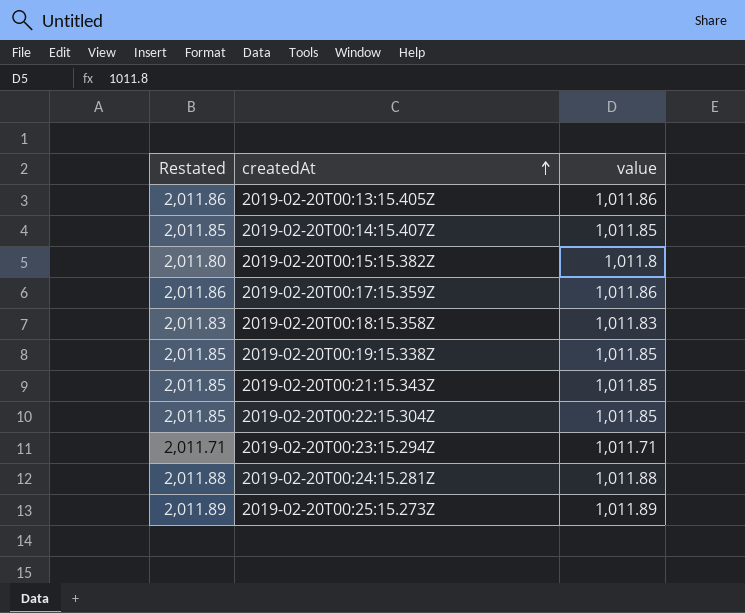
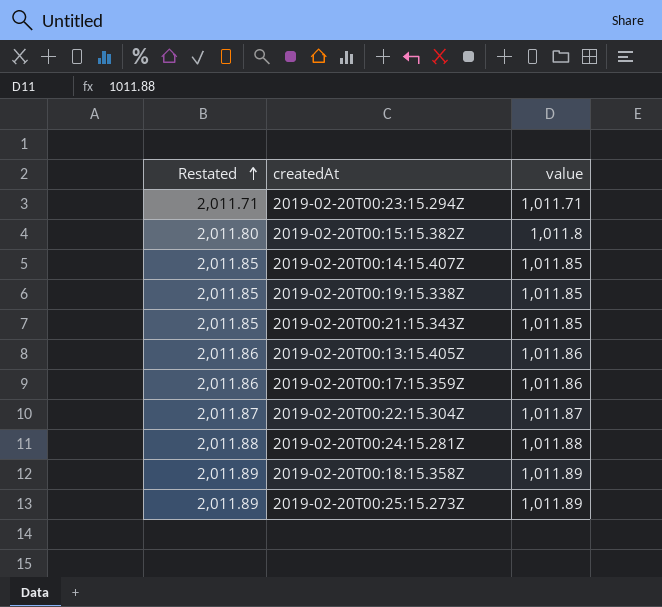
row order: createdAt ascending -> Restated ascending
2019-02-20T00:22:15.304Z | Restated: 2,011.85 -> 2,011.87
2019-02-20T00:22:15.304Z | value: 1,011.85 -> 1,011.87
2019-02-20T00:18:15.358Z | Restated: 2,011.83 -> 2,011.89
2019-02-20T00:18:15.358Z | value: 1,011.83 -> 1,011.89

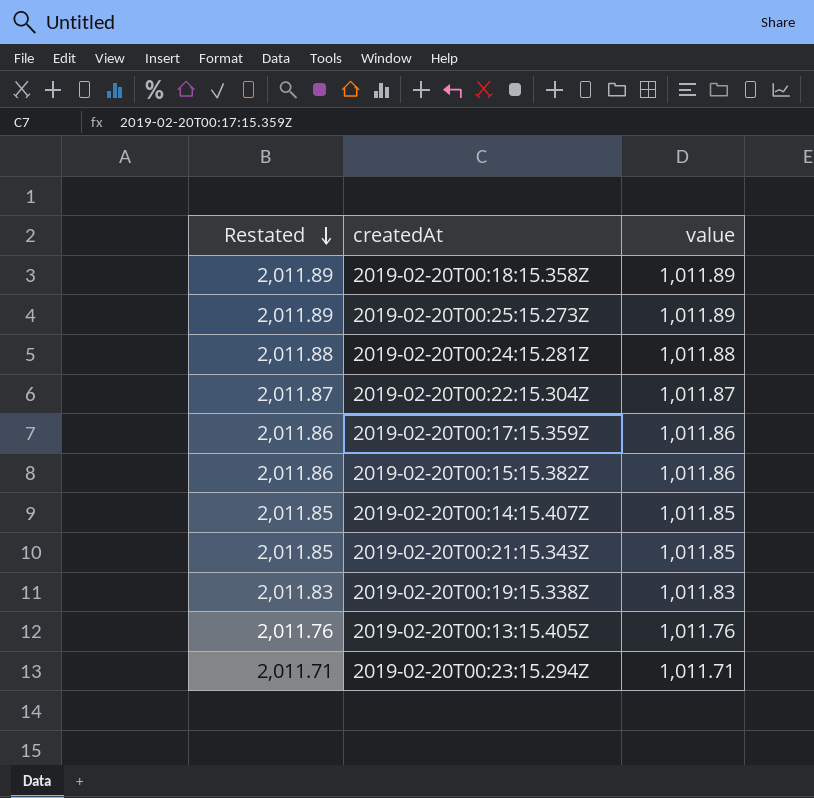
row order: Restated ascending -> Restated descending
2019-02-20T00:15:15.382Z | Restated: 2,011.80 -> 2,011.86
2019-02-20T00:15:15.382Z | value: 1,011.8 -> 1,011.86
2019-02-20T00:19:15.338Z | Restated: 2,011.85 -> 2,011.83
2019-02-20T00:19:15.338Z | value: 1,011.85 -> 1,011.83
2019-02-20T00:13:15.405Z | Restated: 2,011.86 -> 2,011.76
2019-02-20T00:13:15.405Z | value: 1,011.86 -> 1,011.76

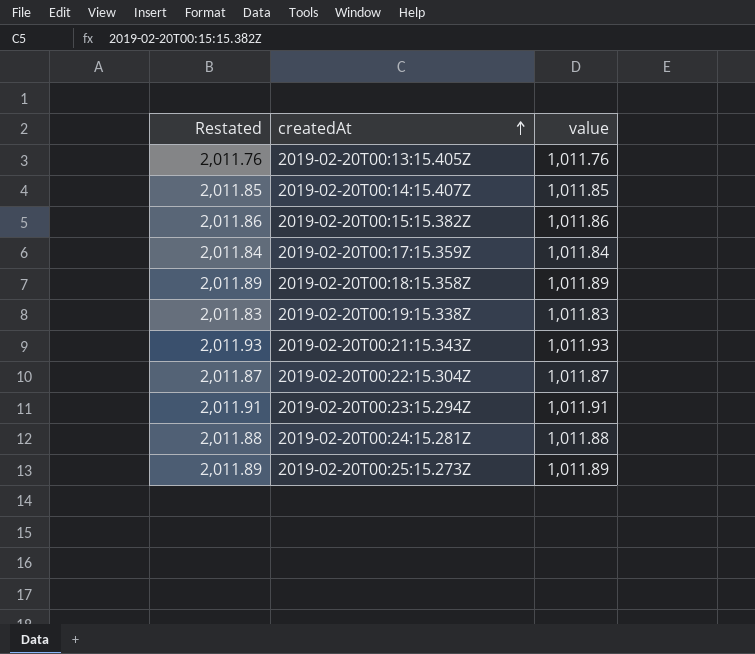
row order: Restated descending -> createdAt ascending
2019-02-20T00:17:15.359Z | Restated: 2,011.86 -> 2,011.84
2019-02-20T00:17:15.359Z | value: 1,011.86 -> 1,011.84
2019-02-20T00:21:15.343Z | Restated: 2,011.85 -> 2,011.93
2019-02-20T00:21:15.343Z | value: 1,011.85 -> 1,011.93
2019-02-20T00:23:15.294Z | Restated: 2,011.71 -> 2,011.91
2019-02-20T00:23:15.294Z | value: 1,011.71 -> 1,011.91

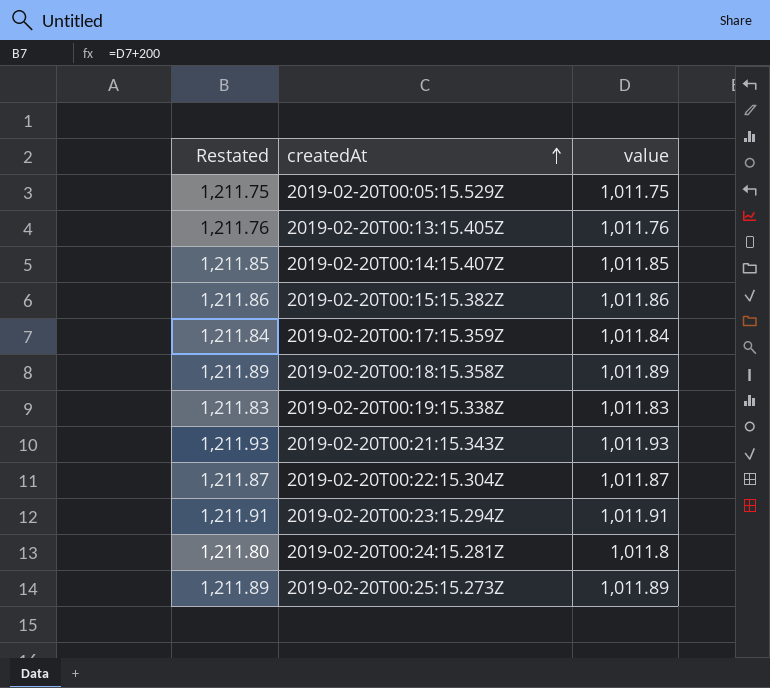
column Restated | formula: [value] + 1000 -> [value] + 200
row 2019-02-20T00:05:15.529Z: none -> 1,211.75 | 1,011.75
2019-02-20T00:24:15.281Z | value: 1,011.88 -> 1,011.8

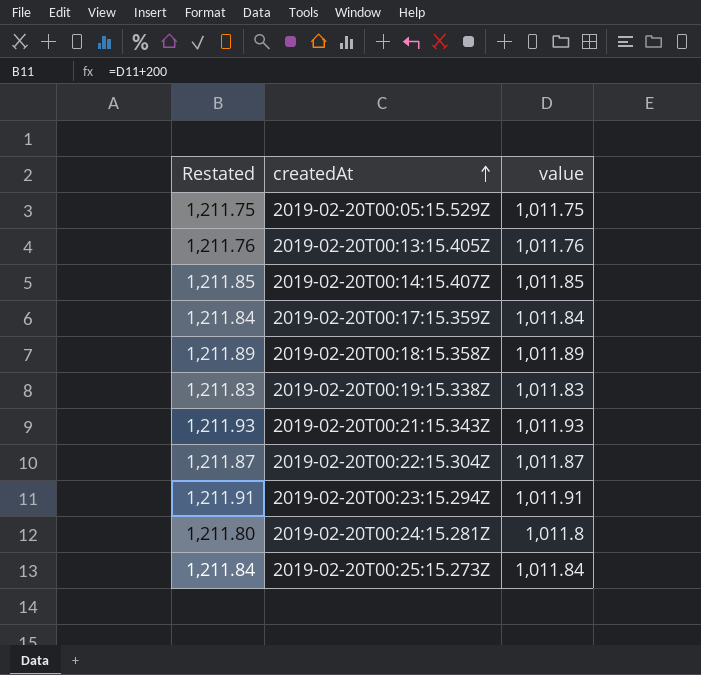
row 2019-02-20T00:15:15.382Z: 1,211.86 | 1,011.86 -> none
2019-02-20T00:25:15.273Z | Restated: 1,211.89 -> 1,211.84
2019-02-20T00:25:15.273Z | value: 1,011.89 -> 1,011.84

